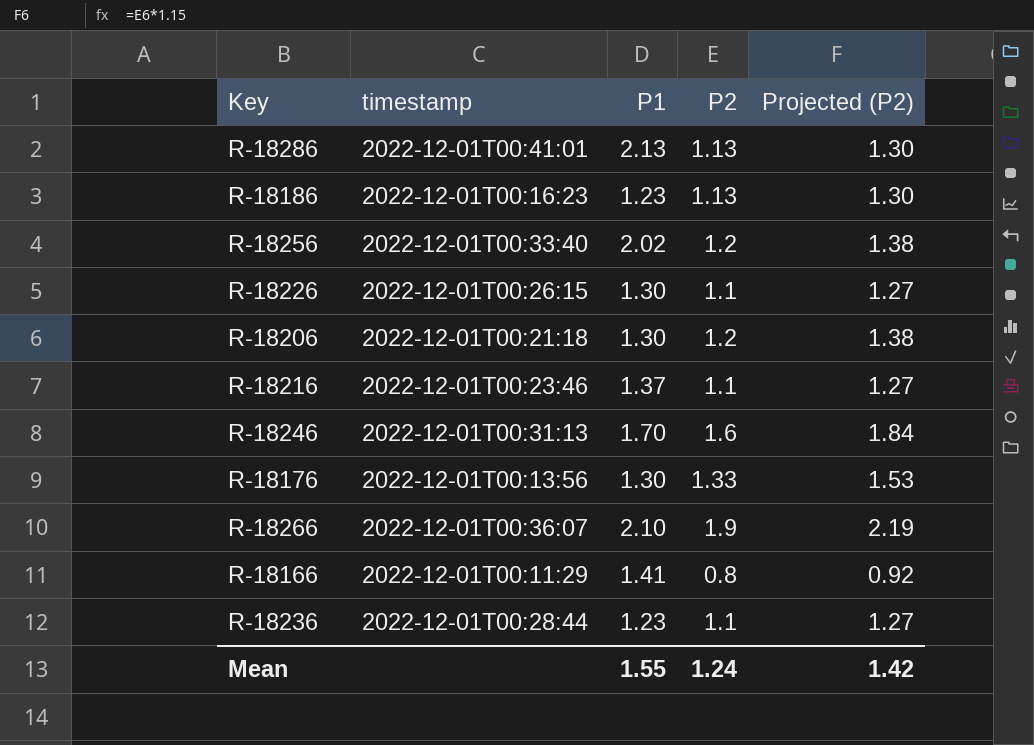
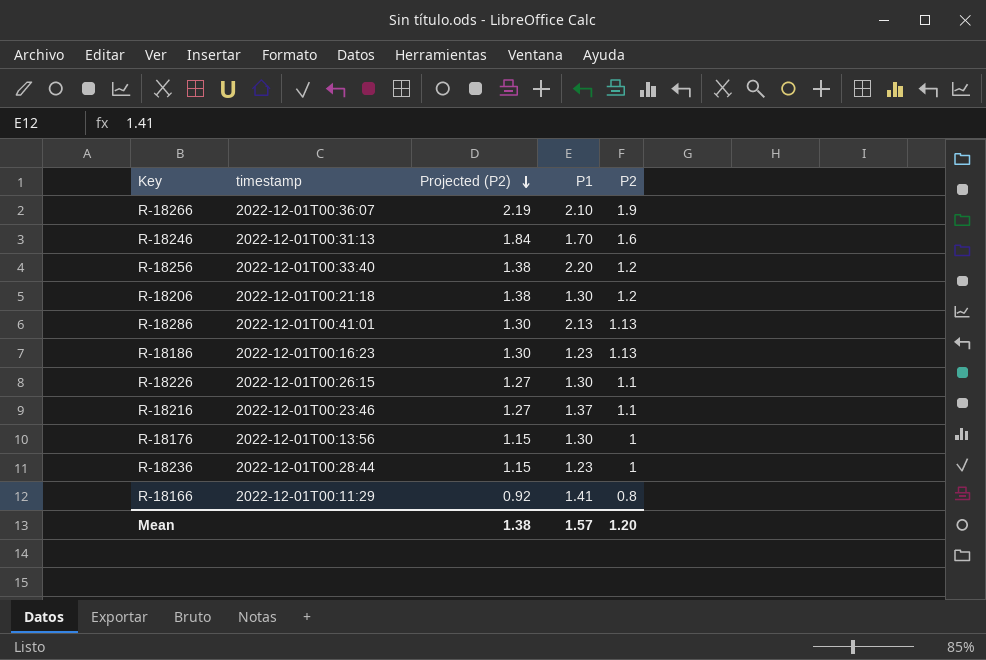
row order: none -> Projected (P2) descending
column Projected (P2) | position: 5 -> 3
R-18256 | P1: 2.02 -> 2.20
R-18176 | Projected (P2): 1.53 -> 1.15
R-18176 | P2: 1.33 -> 1
R-18236 | Projected (P2): 1.27 -> 1.15
R-18236 | P2: 1.1 -> 1
Mean | Projected (P2): 1.42 -> 1.38
Mean | P1: 1.55 -> 1.57
Mean | P2: 1.24 -> 1.20

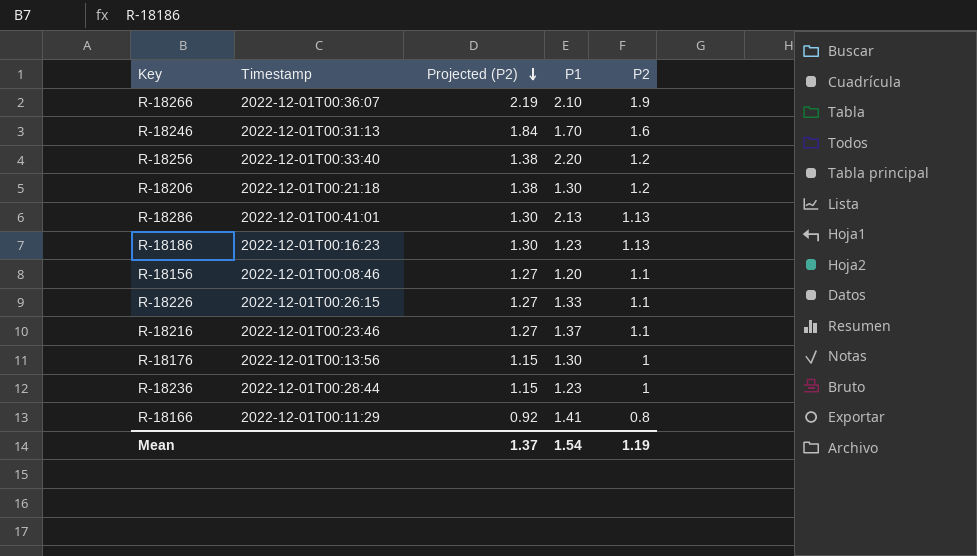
column name: timestamp -> Timestamp
row R-18156: none -> 2022-12-01T00:08:46 | 1.27 | 1.20 | 1.1
R-18226 | P1: 1.30 -> 1.33
Mean | Projected (P2): 1.38 -> 1.37
Mean | P1: 1.57 -> 1.54
Mean | P2: 1.20 -> 1.19

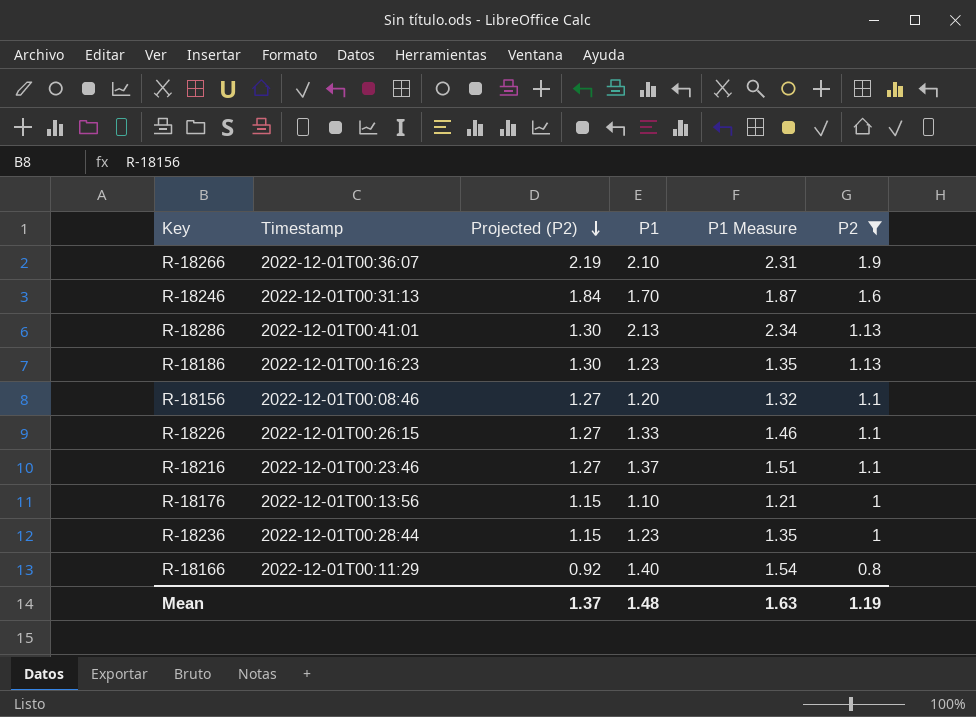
filter: none -> P2 != 1.2
column P1 Measure | formula: none -> [P1] * 1.1
R-18176 | P1: 1.30 -> 1.10
R-18166 | P1: 1.41 -> 1.40
Mean | P1: 1.54 -> 1.48

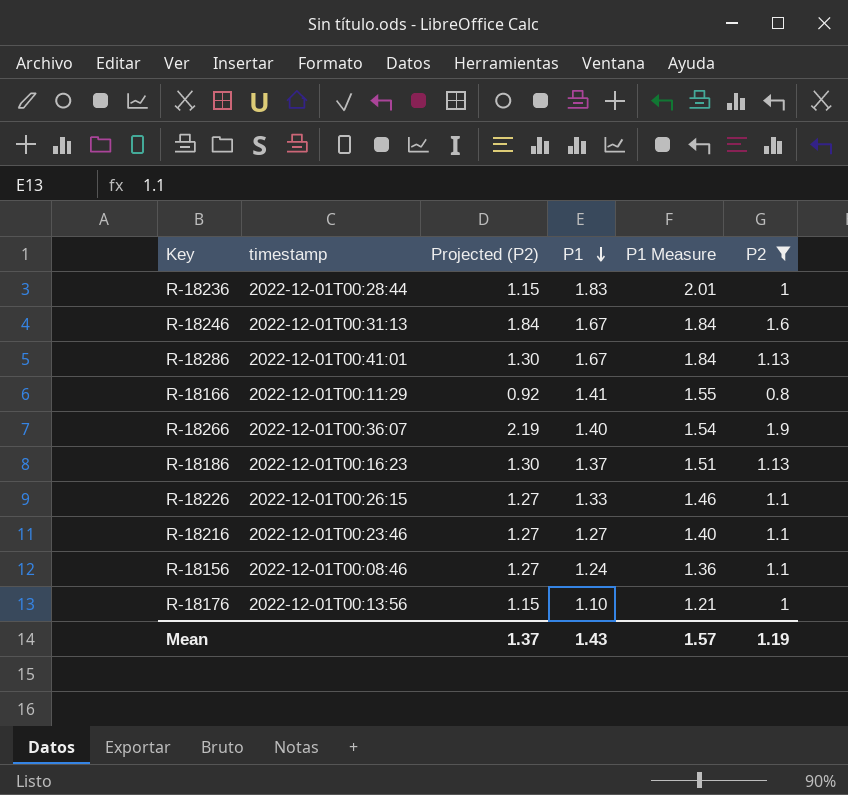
row order: Projected (P2) descending -> P1 descending
column name: Timestamp -> timestamp
R-18236 | P1: 1.23 -> 1.83
R-18236 | P1 Measure: 1.35 -> 2.01
R-18246 | P1: 1.70 -> 1.67
R-18246 | P1 Measure: 1.87 -> 1.84
R-18286 | P1: 2.13 -> 1.67
R-18286 | P1 Measure: 2.34 -> 1.84
R-18166 | P1: 1.40 -> 1.41
R-18166 | P1 Measure: 1.54 -> 1.55
R-18266 | P1: 2.10 -> 1.40
R-18266 | P1 Measure: 2.31 -> 1.54
R-18186 | P1: 1.23 -> 1.37
R-18186 | P1 Measure: 1.35 -> 1.51
R-18216 | P1: 1.37 -> 1.27
R-18216 | P1 Measure: 1.51 -> 1.40
R-18156 | P1: 1.20 -> 1.24
R-18156 | P1 Measure: 1.32 -> 1.36
Mean | P1: 1.48 -> 1.43
Mean | P1 Measure: 1.63 -> 1.57

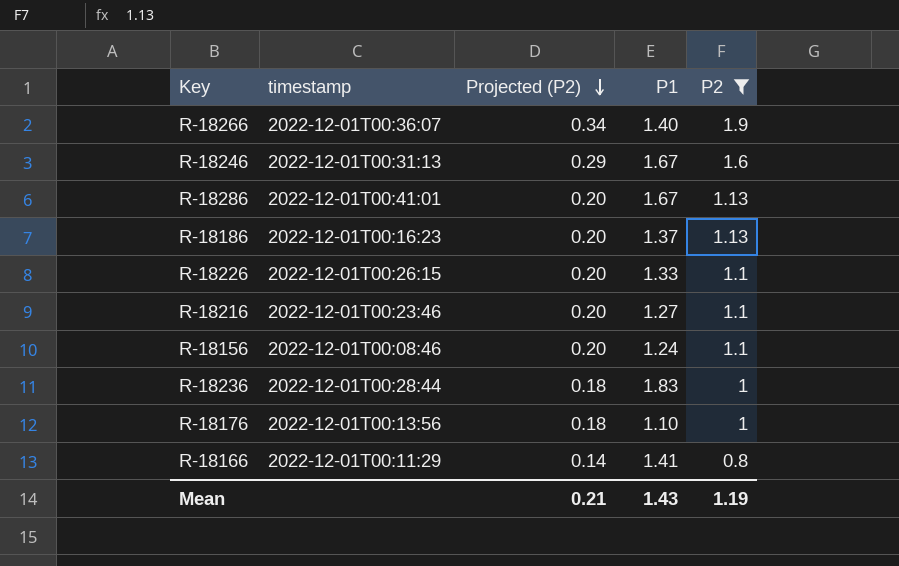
row order: P1 descending -> Projected (P2) descending
column P1 Measure | formula: [P1] * 1.1 -> none
column Projected (P2) | formula: [P2] * 1.15 -> [P2] * 0.18
Mean | Projected (P2): 1.37 -> 0.21

